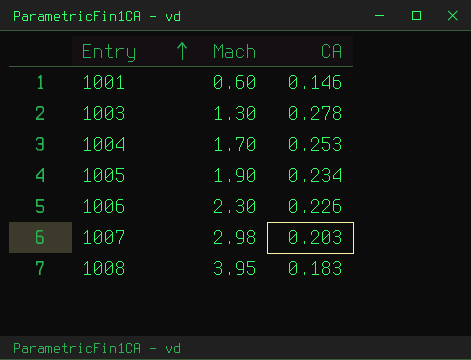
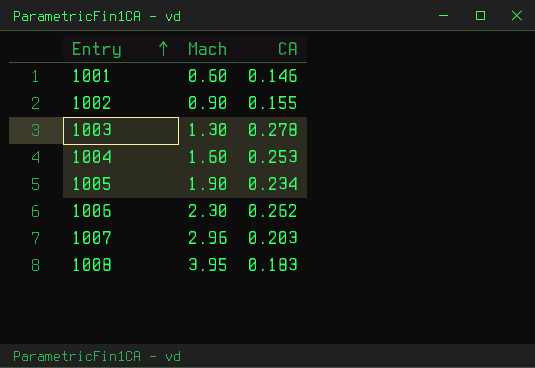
row 1002: none -> 0.90 | 0.155
1004 | Mach: 1.70 -> 1.60
1006 | CA: 0.226 -> 0.262
1007 | Mach: 2.98 -> 2.96

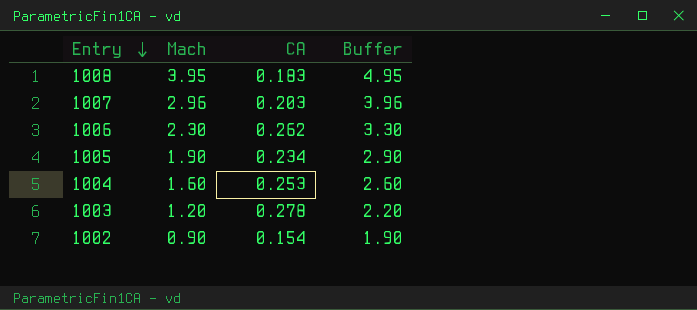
row order: Entry ascending -> Entry descending
column Buffer | formula: none -> [Mach] + 1
row 1001: 0.60 | 0.146 -> none
1003 | Mach: 1.30 -> 1.20
1002 | CA: 0.155 -> 0.154

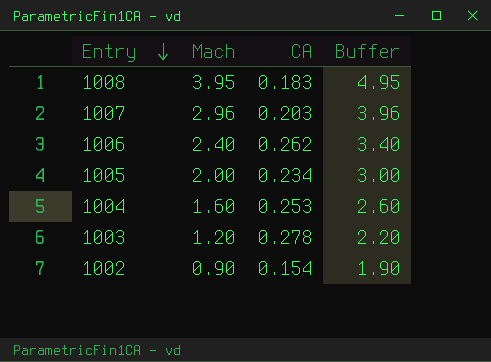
1006 | Mach: 2.30 -> 2.40
1006 | Buffer: 3.30 -> 3.40
1005 | Mach: 1.90 -> 2.00
1005 | Buffer: 2.90 -> 3.00

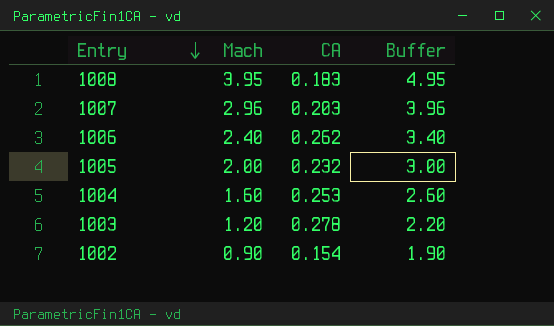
1005 | CA: 0.234 -> 0.232

